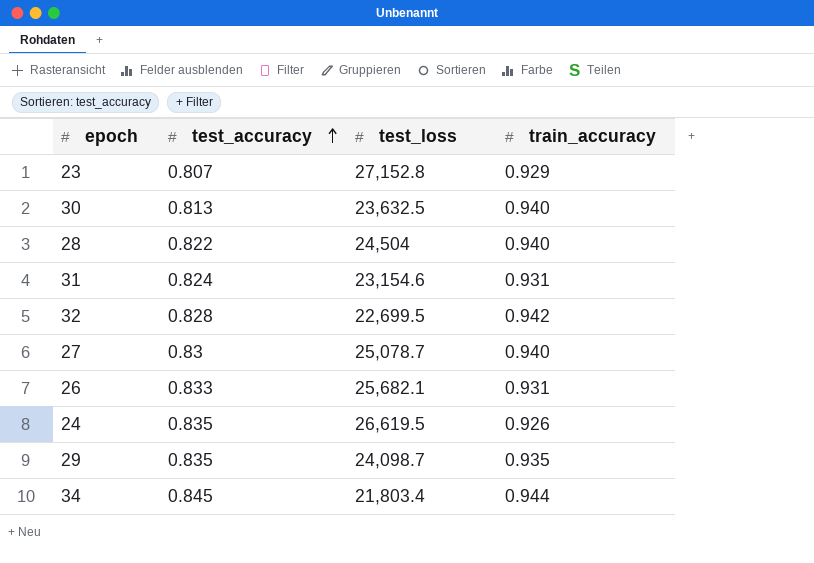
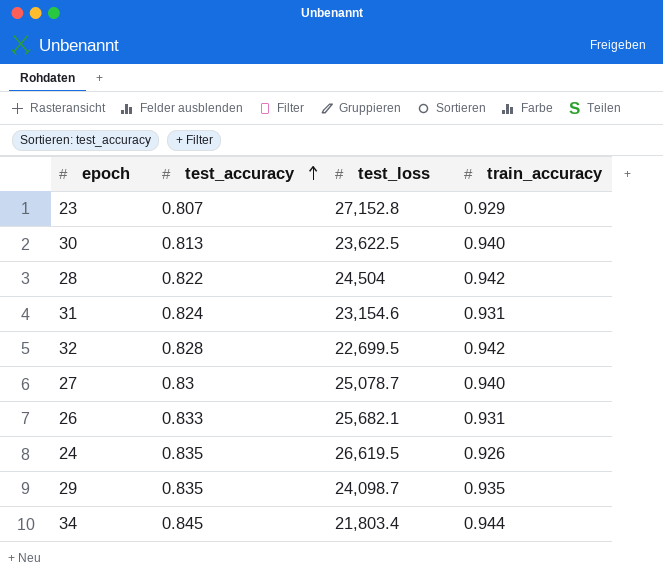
30 | test_loss: 23,632.5 -> 23,622.5
28 | train_accuracy: 0.940 -> 0.942

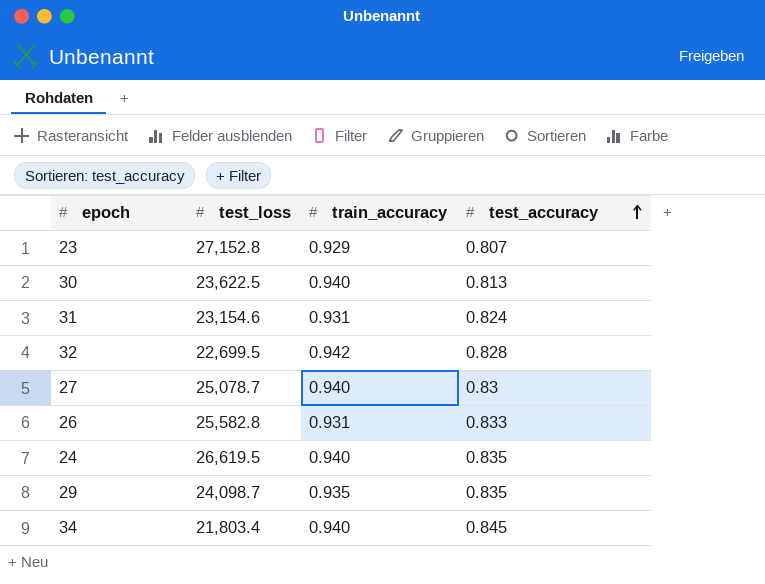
column test_accuracy | position: 2 -> 4
row 28: 0.822 | 24,504 | 0.942 -> none
26 | test_loss: 25,682.1 -> 25,582.8
24 | train_accuracy: 0.926 -> 0.940
34 | train_accuracy: 0.944 -> 0.940

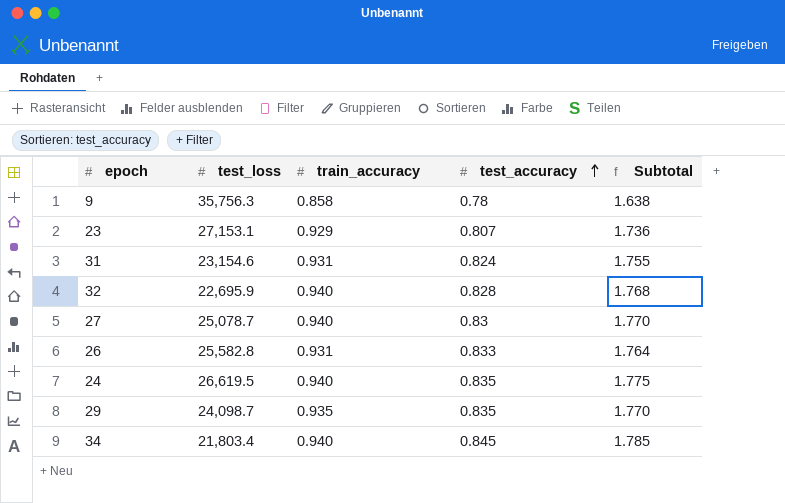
column Subtotal | formula: none -> [train_accuracy] + [test_accuracy]
row 30: 23,622.5 | 0.940 | 0.813 -> none
row 9: none -> 35,756.3 | 0.858 | 0.78 | 1.638
23 | test_loss: 27,152.8 -> 27,153.1
32 | test_loss: 22,699.5 -> 22,695.9
32 | train_accuracy: 0.942 -> 0.940

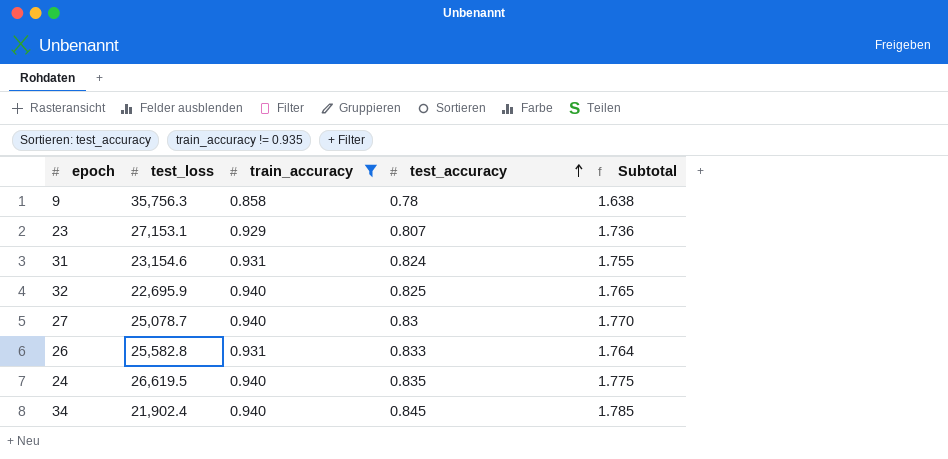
filter: none -> train_accuracy != 0.935
32 | test_accuracy: 0.828 -> 0.825
32 | Subtotal: 1.768 -> 1.765
34 | test_loss: 21,803.4 -> 21,902.4

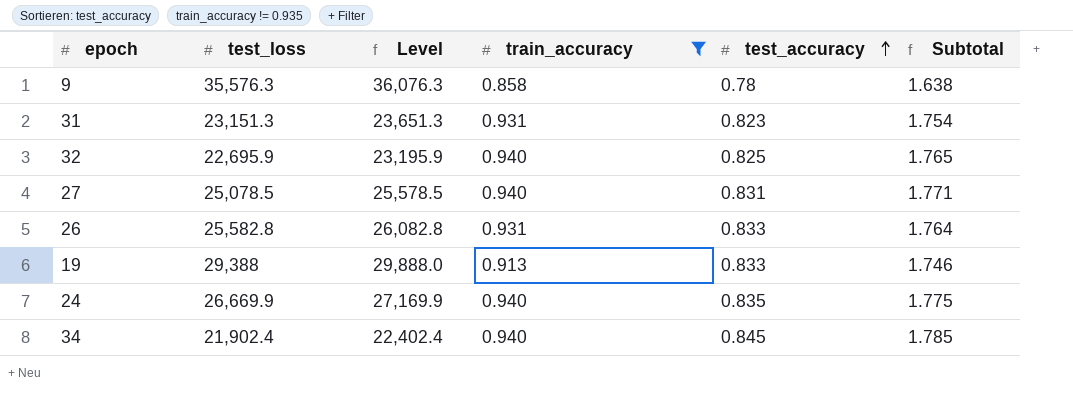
column Level | formula: none -> [test_loss] + 500
row 23: 27,153.1 | 0.929 | 0.807 | 1.736 -> none
9 | test_loss: 35,756.3 -> 35,576.3
31 | test_loss: 23,154.6 -> 23,151.3
31 | test_accuracy: 0.824 -> 0.823
31 | Subtotal: 1.755 -> 1.754
27 | test_loss: 25,078.7 -> 25,078.5
27 | test_accuracy: 0.83 -> 0.831
27 | Subtotal: 1.770 -> 1.771
row 19: none -> 29,388 | 29,888.0 | 0.913 | 0.833 | 1.746
24 | test_loss: 26,619.5 -> 26,669.9

